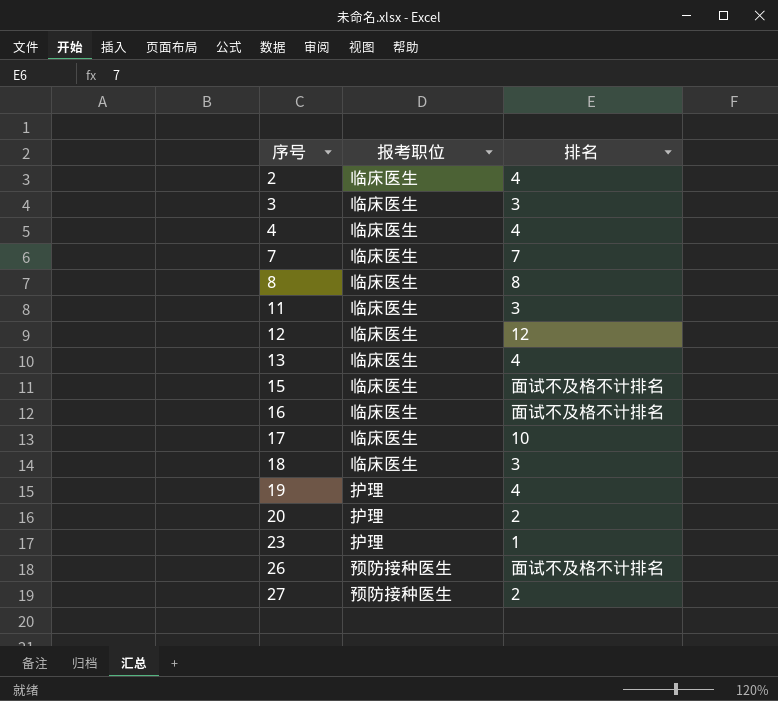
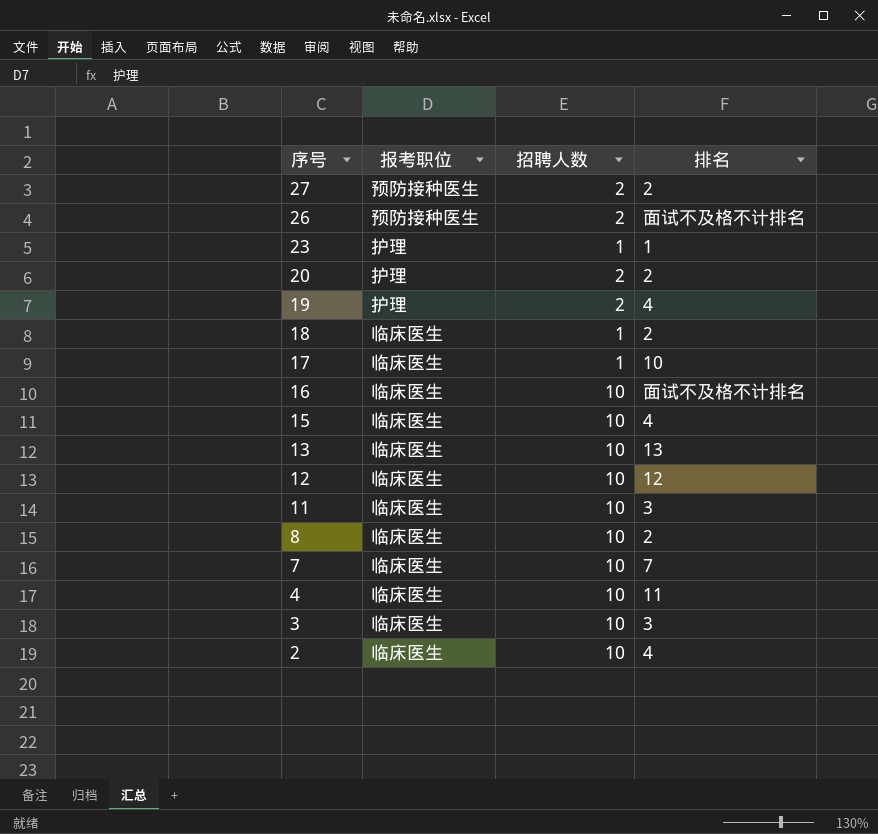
row order: 序号 ascending -> 序号 descending
column 招聘人数 | position: none -> 3
18 | 排名: 3 -> 2
15 | 排名: 面试不及格不计排名 -> 4
13 | 排名: 4 -> 13
8 | 排名: 8 -> 2
4 | 排名: 4 -> 11

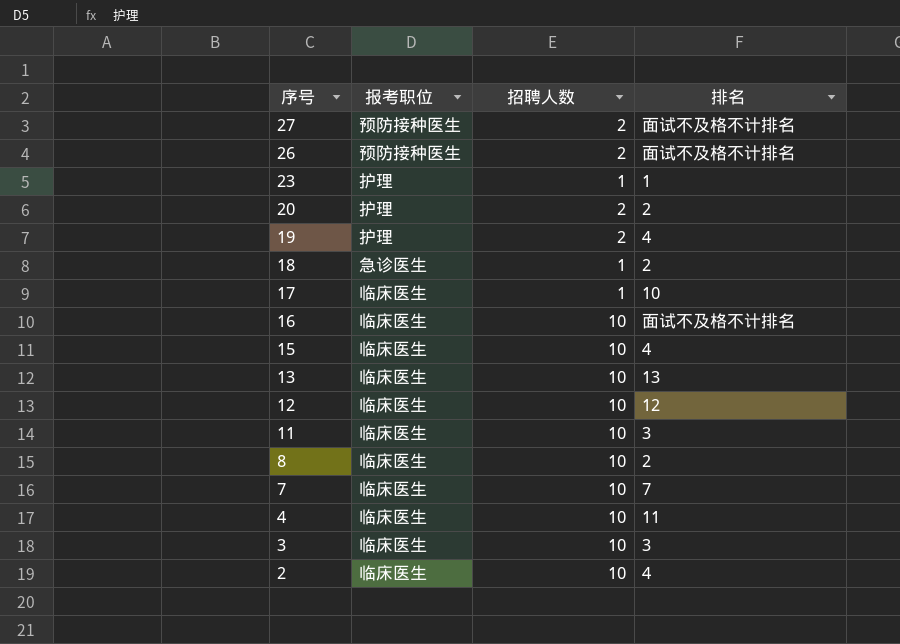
27 | 排名: 2 -> 面试不及格不计排名
18 | 报考职位: 临床医生 -> 急诊医生

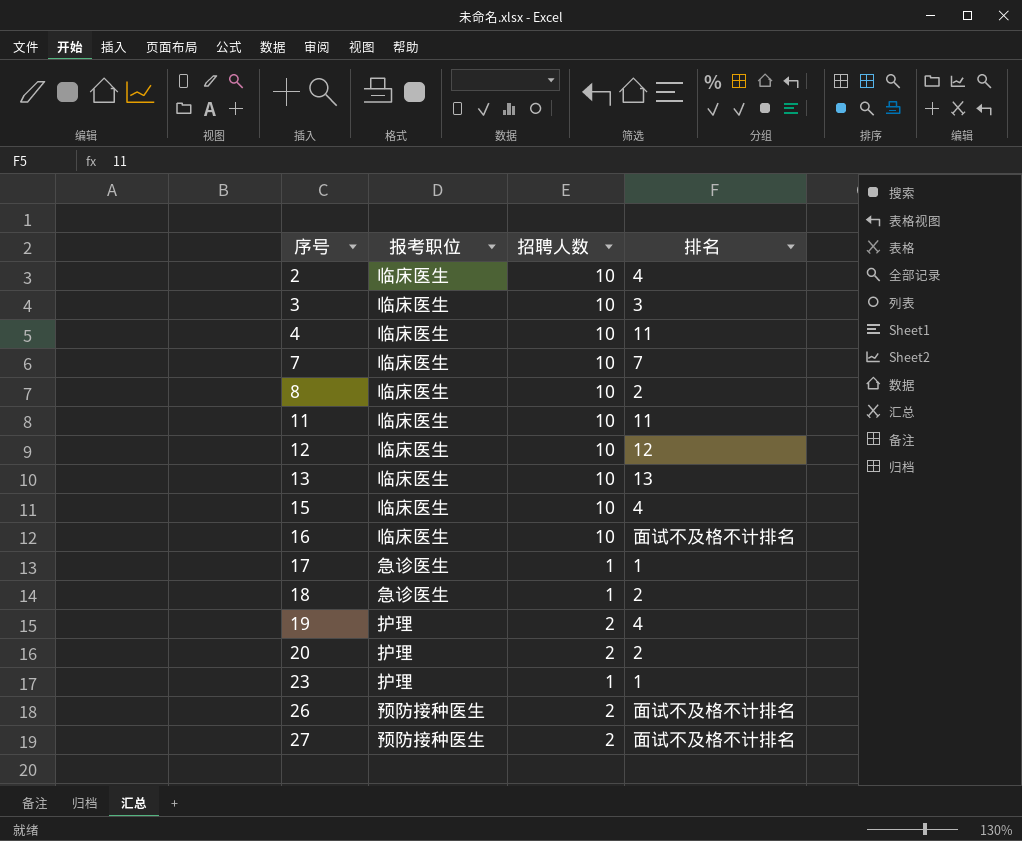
row order: 序号 descending -> 序号 ascending
11 | 排名: 3 -> 11
17 | 报考职位: 临床医生 -> 急诊医生
17 | 排名: 10 -> 1

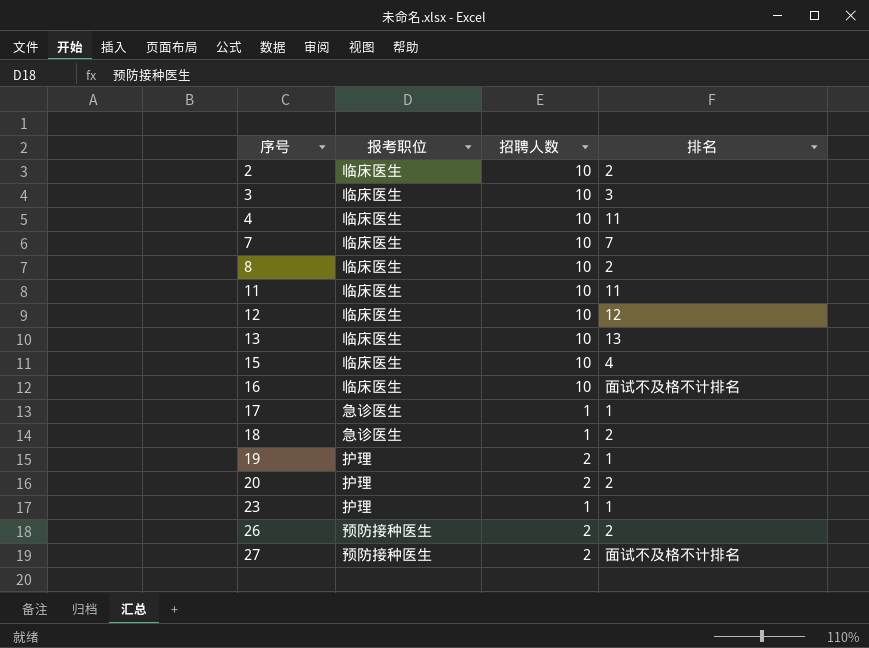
2 | 排名: 4 -> 2
19 | 排名: 4 -> 1
26 | 排名: 面试不及格不计排名 -> 2

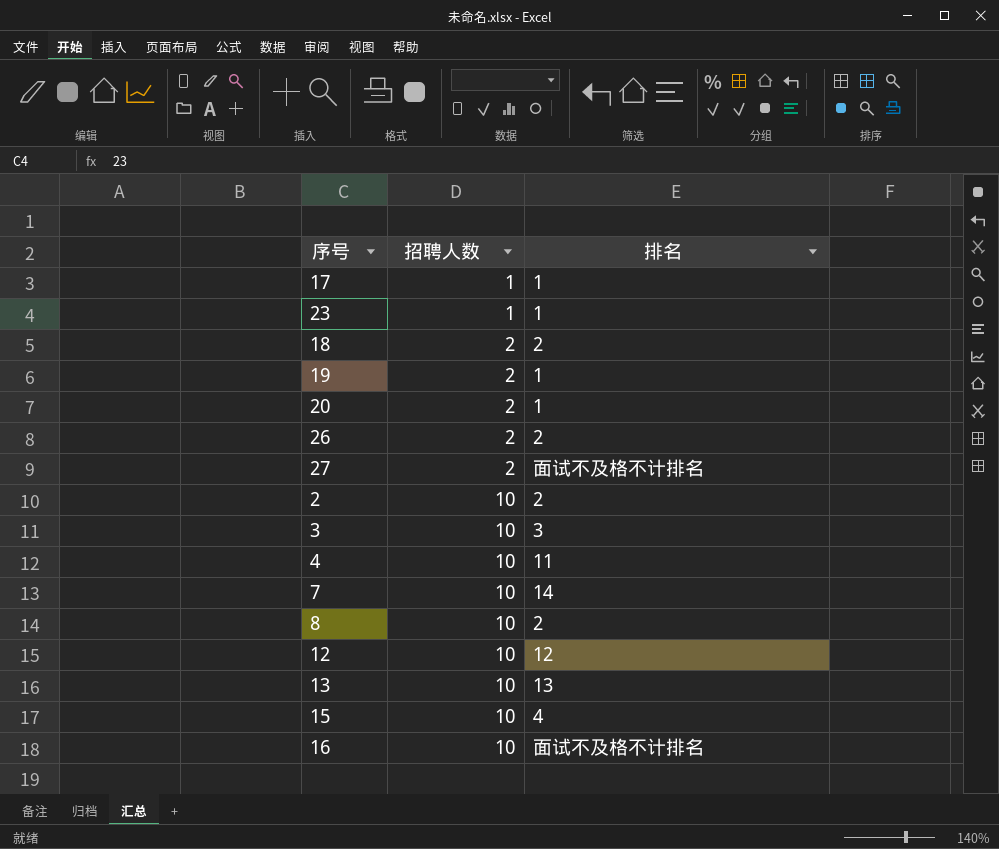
row order: 序号 ascending -> 招聘人数 ascending
column 报考职位 | position: 2 -> none
row 11: 临床医生 | 10 | 11 -> none
18 | 招聘人数: 1 -> 2
20 | 排名: 2 -> 1
7 | 排名: 7 -> 14

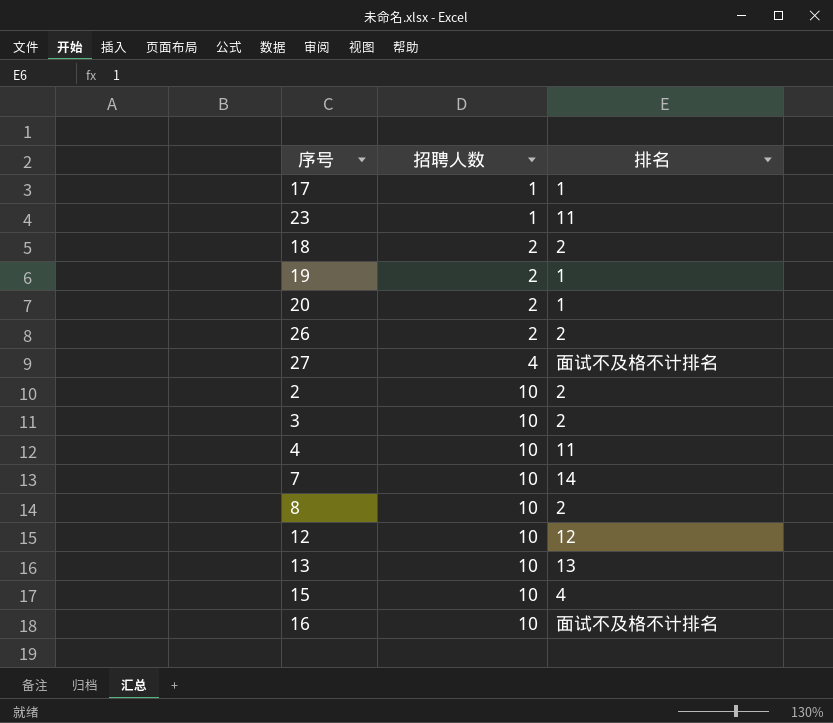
23 | 排名: 1 -> 11
27 | 招聘人数: 2 -> 4
3 | 排名: 3 -> 2

